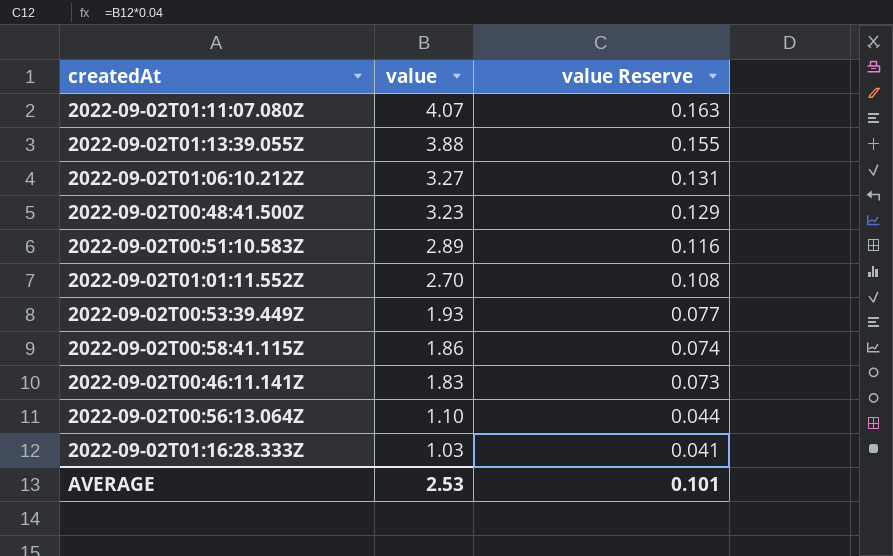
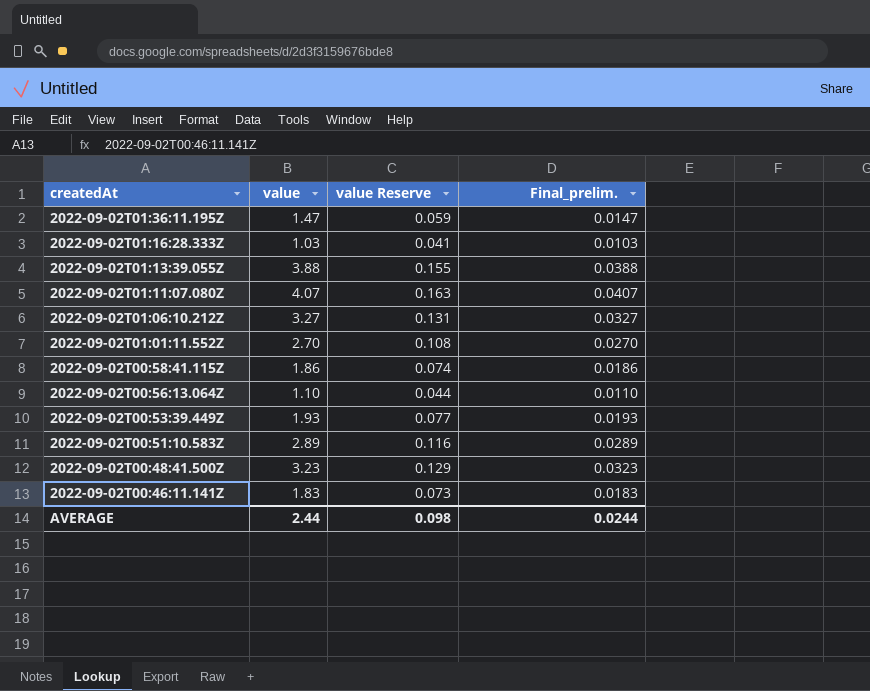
row order: value descending -> createdAt descending
column Final_prelim. | formula: none -> [value] * 0.01
row 2022-09-02T01:36:11.195Z: none -> 1.47 | 0.059 | 0.0147
AVERAGE | value: 2.53 -> 2.44
AVERAGE | value Reserve: 0.101 -> 0.098

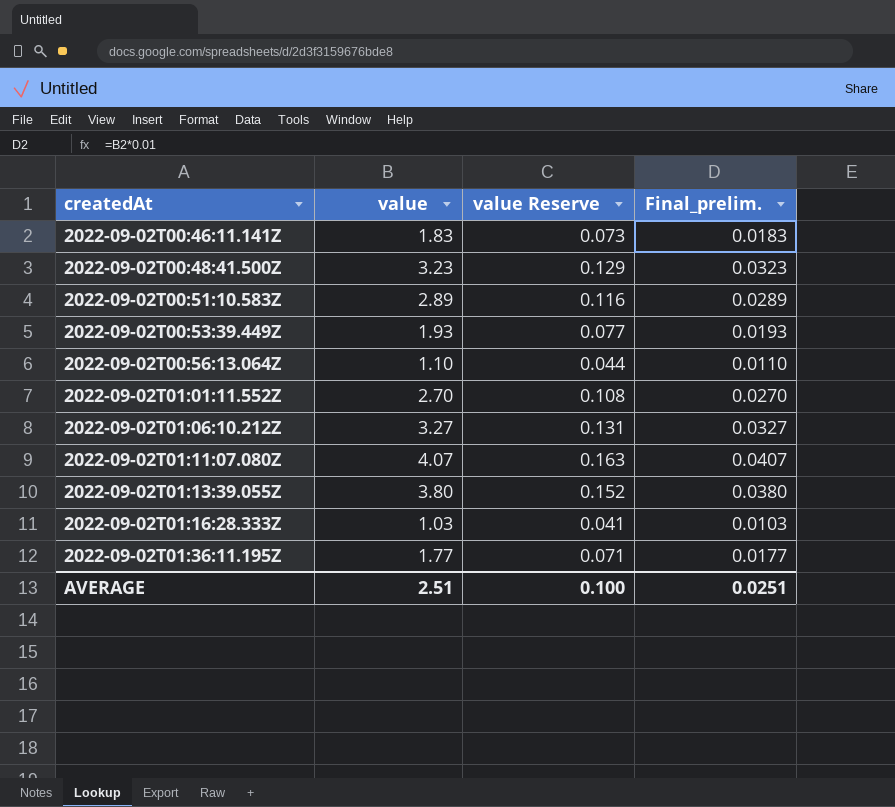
row order: createdAt descending -> createdAt ascending
row 2022-09-02T00:58:41.115Z: 1.86 | 0.074 | 0.0186 -> none
2022-09-02T01:13:39.055Z | value: 3.88 -> 3.80
2022-09-02T01:13:39.055Z | value Reserve: 0.155 -> 0.152
2022-09-02T01:13:39.055Z | Final_prelim.: 0.0388 -> 0.0380
2022-09-02T01:36:11.195Z | value: 1.47 -> 1.77
2022-09-02T01:36:11.195Z | value Reserve: 0.059 -> 0.071
2022-09-02T01:36:11.195Z | Final_prelim.: 0.0147 -> 0.0177
AVERAGE | value: 2.44 -> 2.51
AVERAGE | value Reserve: 0.098 -> 0.100
AVERAGE | Final_prelim.: 0.0244 -> 0.0251

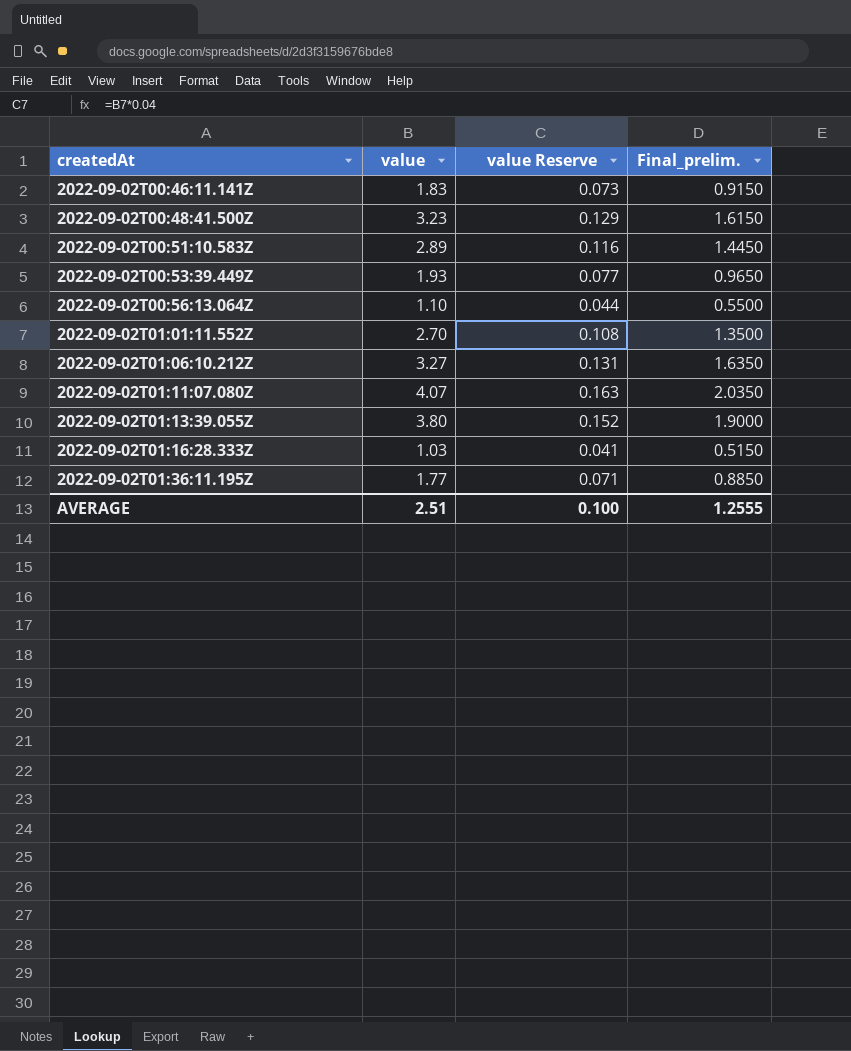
column Final_prelim. | formula: [value] * 0.01 -> [value] * 0.5
AVERAGE | Final_prelim.: 0.0251 -> 1.2555

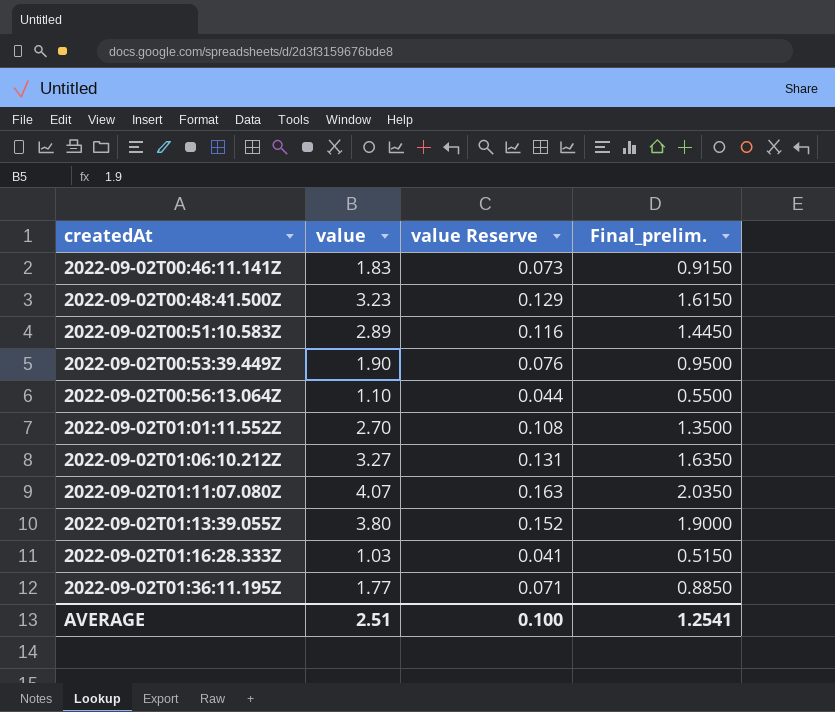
2022-09-02T00:53:39.449Z | value: 1.93 -> 1.90
2022-09-02T00:53:39.449Z | value Reserve: 0.077 -> 0.076
2022-09-02T00:53:39.449Z | Final_prelim.: 0.9650 -> 0.9500
AVERAGE | Final_prelim.: 1.2555 -> 1.2541

